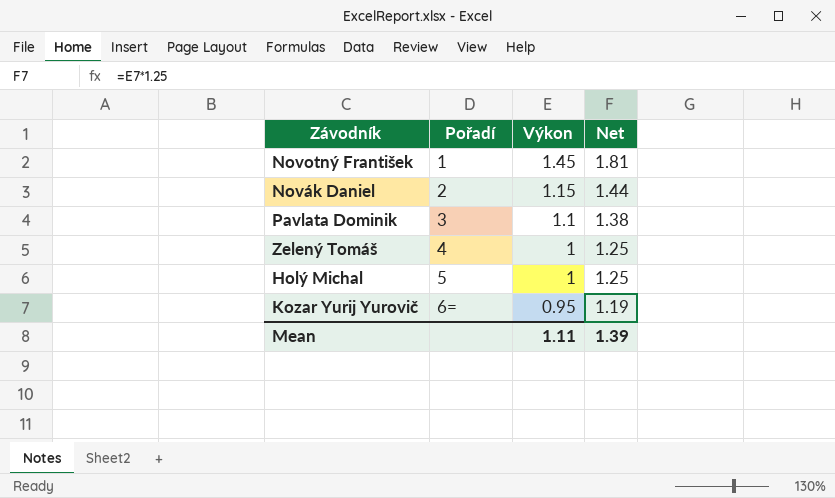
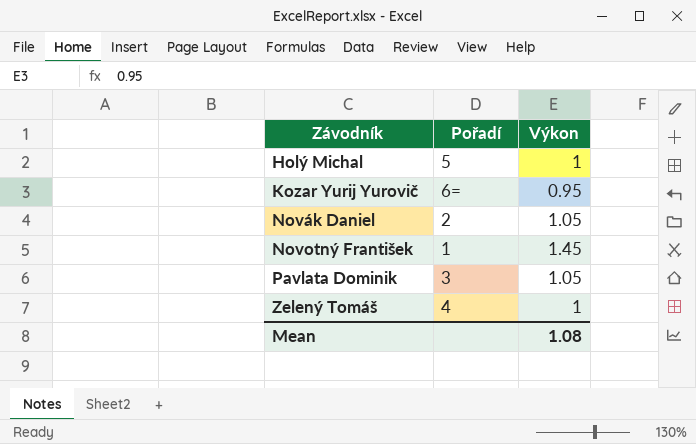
row order: Pořadí ascending -> Závodník ascending
column Net | formula: [Výkon] * 1.25 -> none
Novák Daniel | Výkon: 1.15 -> 1.05
Pavlata Dominik | Výkon: 1.1 -> 1.05
Mean | Výkon: 1.11 -> 1.08

